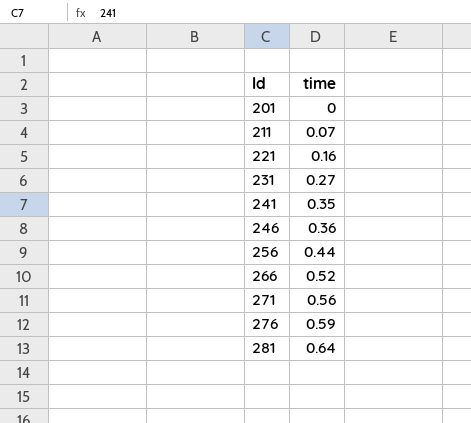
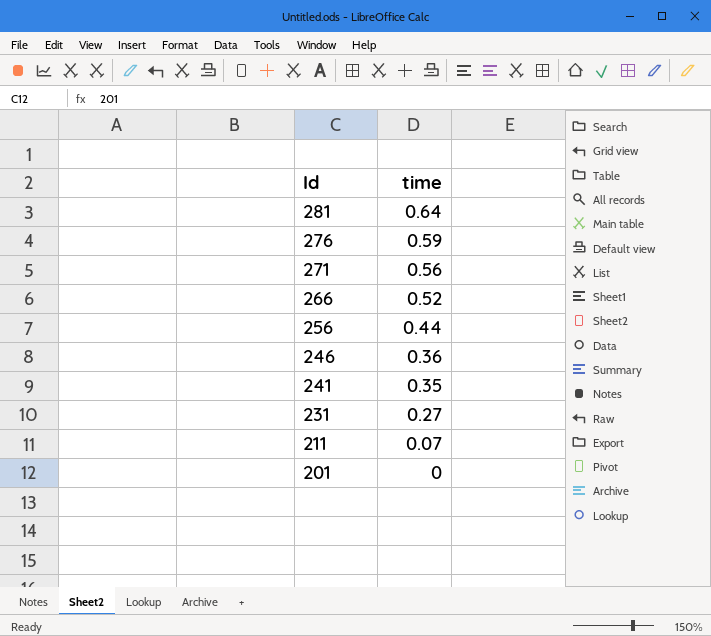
row order: Id ascending -> Id descending
row 221: 0.16 -> none

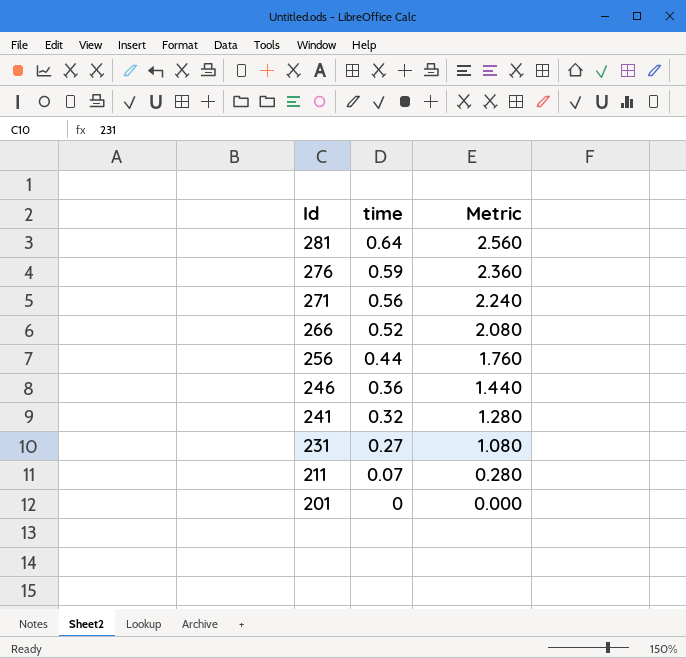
column Metric | formula: none -> [time] * 4
241 | time: 0.35 -> 0.32

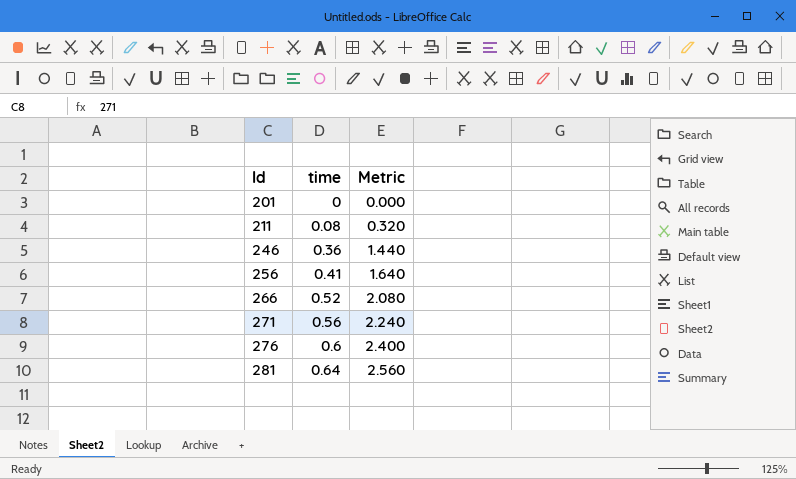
row order: Id descending -> Id ascending
row 241: 0.32 | 1.280 -> none
row 231: 0.27 | 1.080 -> none
211 | time: 0.07 -> 0.08
211 | Metric: 0.280 -> 0.320
256 | time: 0.44 -> 0.41
256 | Metric: 1.760 -> 1.640
276 | time: 0.59 -> 0.6
276 | Metric: 2.360 -> 2.400

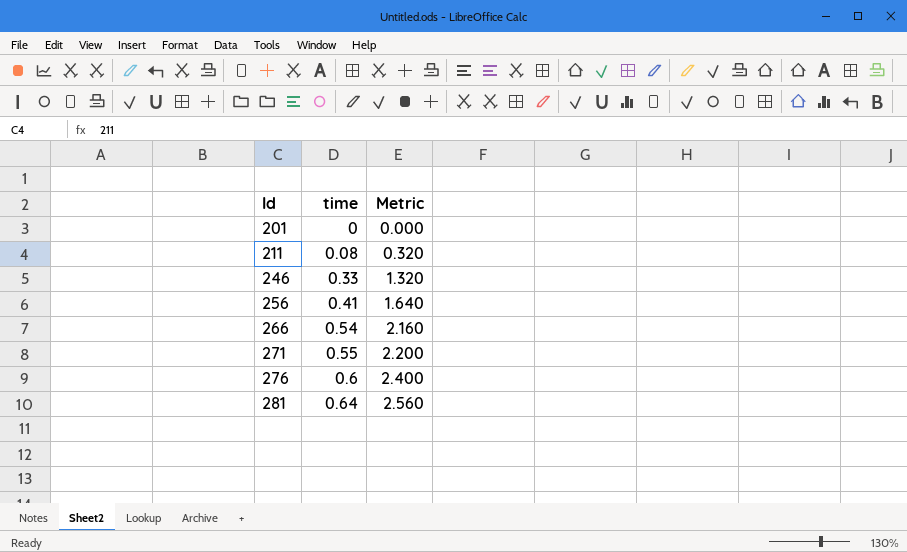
246 | time: 0.36 -> 0.33
246 | Metric: 1.440 -> 1.320
266 | time: 0.52 -> 0.54
266 | Metric: 2.080 -> 2.160
271 | time: 0.56 -> 0.55
271 | Metric: 2.240 -> 2.200

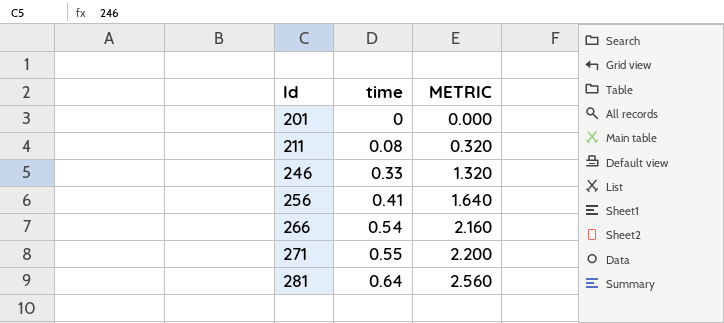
column name: Metric -> METRIC
row 276: 0.6 | 2.400 -> none

